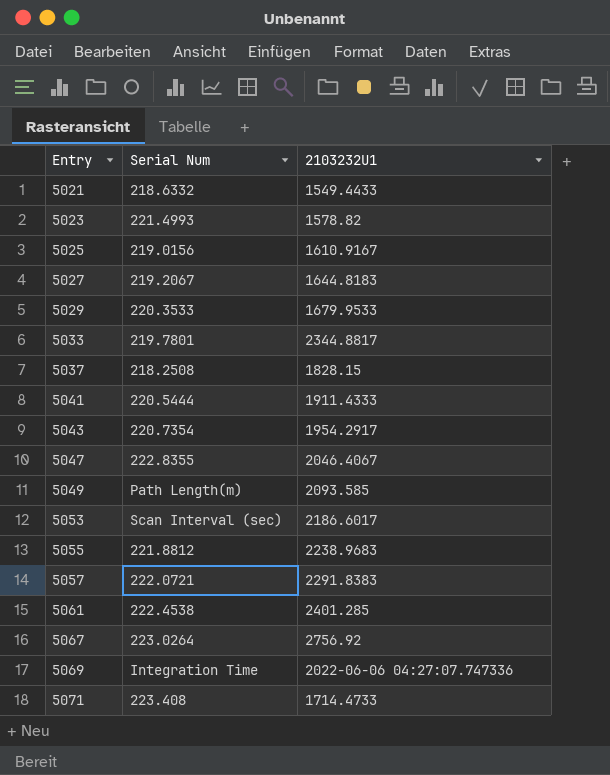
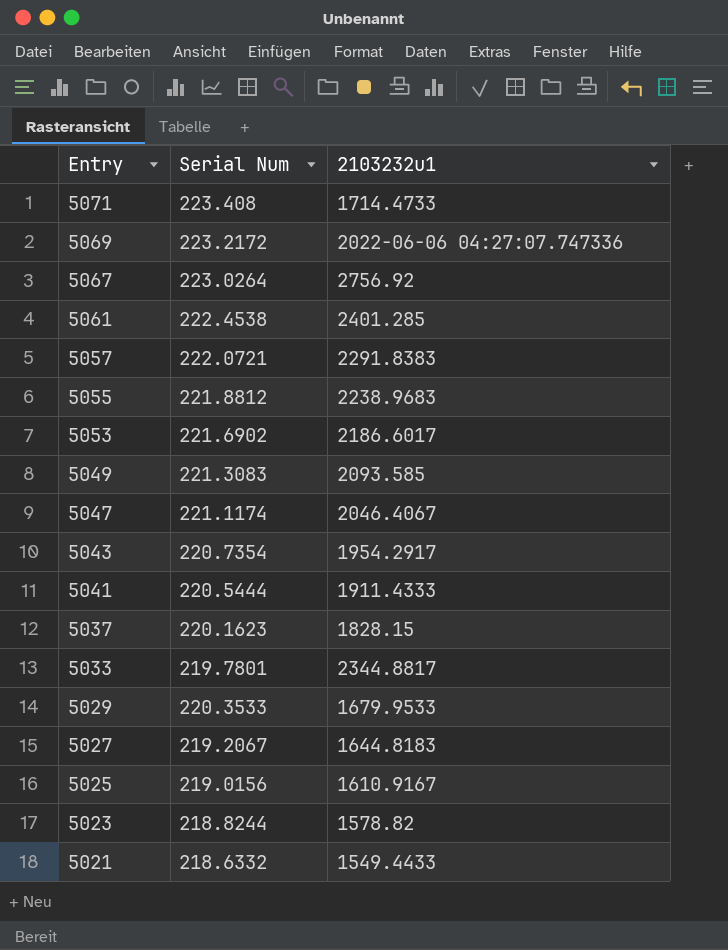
row order: Entry ascending -> Entry descending
column name: 2103232U1 -> 2103232u1
5069 | Serial Num: Integration Time -> 223.2172
5053 | Serial Num: Scan Interval (sec) -> 221.6902
5049 | Serial Num: Path Length(m) -> 221.3083
5047 | Serial Num: 222.8355 -> 221.1174
5037 | Serial Num: 218.2508 -> 220.1623
5023 | Serial Num: 221.4993 -> 218.8244

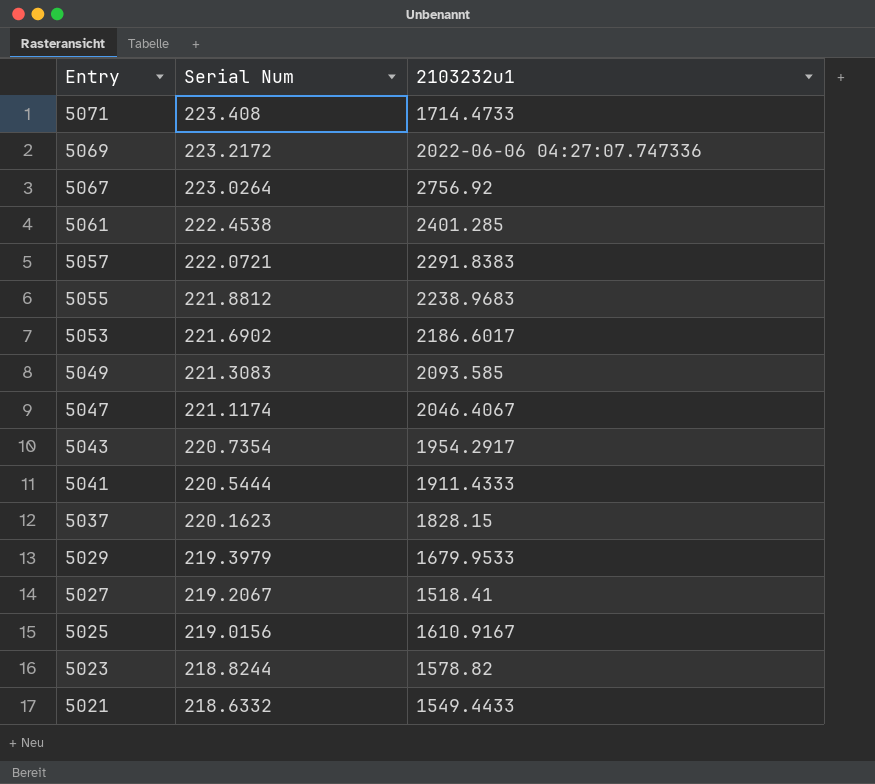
row 5033: 219.7801 | 2344.8817 -> none
5029 | Serial Num: 220.3533 -> 219.3979
5027 | 2103232u1: 1644.8183 -> 1518.41

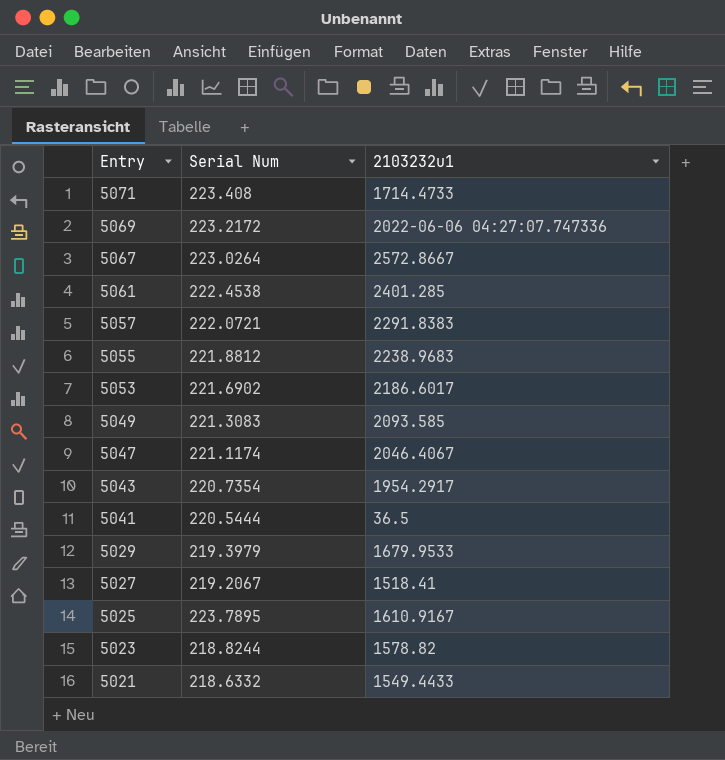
row 5037: 220.1623 | 1828.15 -> none
5067 | 2103232u1: 2756.92 -> 2572.8667
5041 | 2103232u1: 1911.4333 -> 36.5
5025 | Serial Num: 219.0156 -> 223.7895

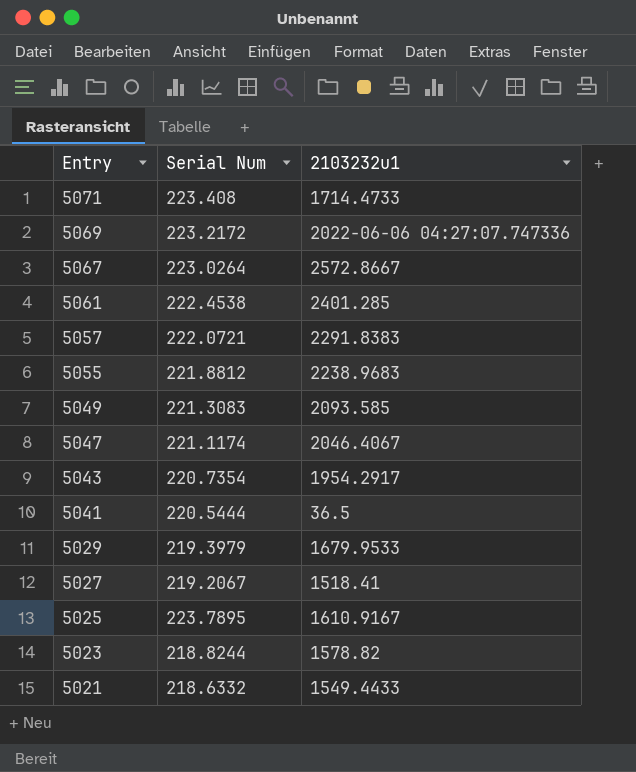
row 5053: 221.6902 | 2186.6017 -> none

